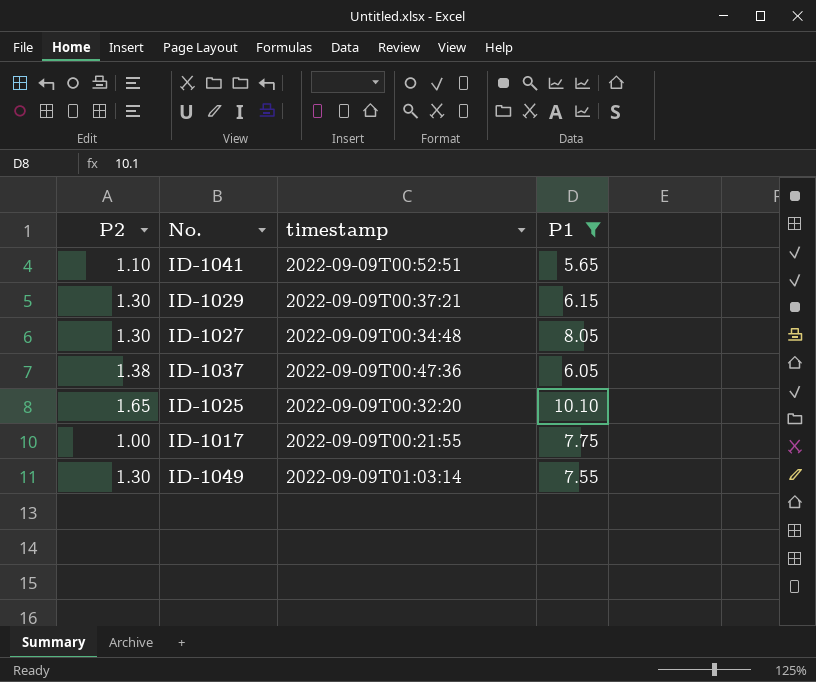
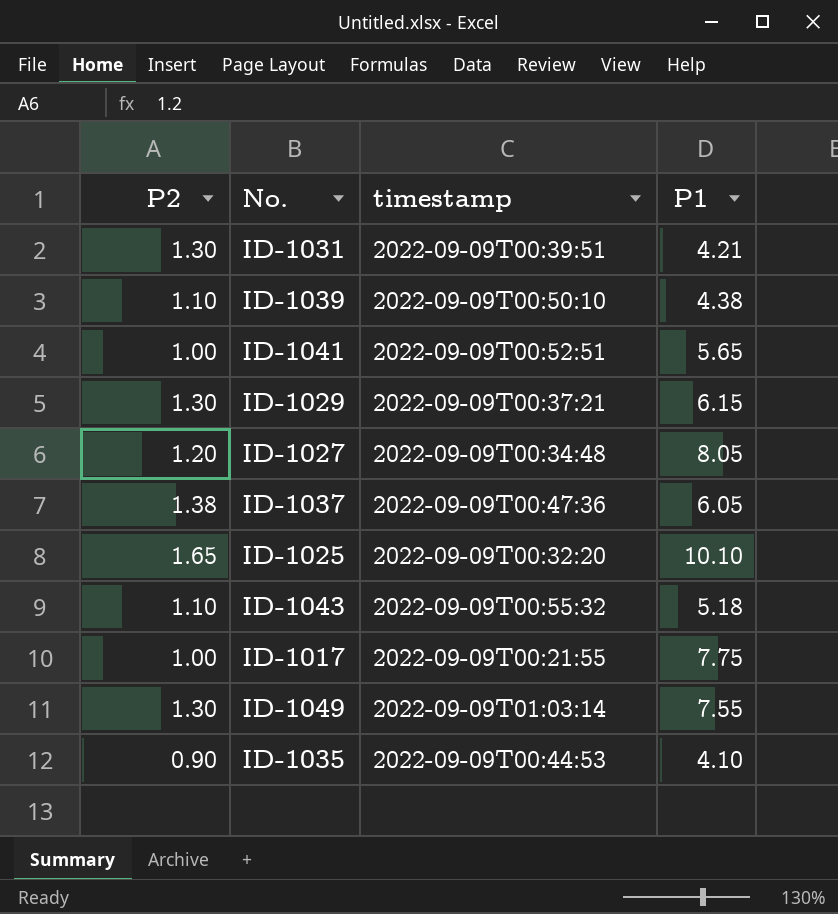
filter: P1 >= 5.65 -> none
ID-1041 | P2: 1.10 -> 1.00
ID-1027 | P2: 1.30 -> 1.20

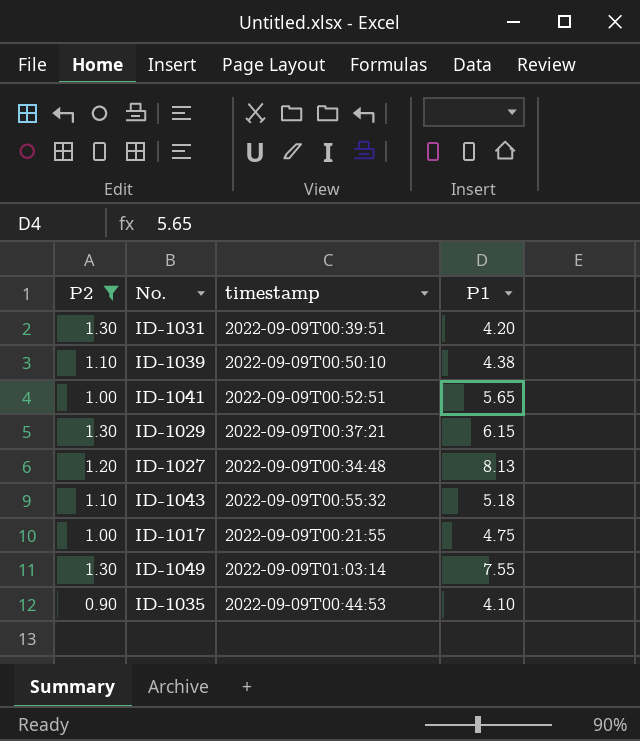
filter: none -> P2 <= 1.30
ID-1031 | P1: 4.21 -> 4.20
ID-1027 | P1: 8.05 -> 8.13
ID-1017 | P1: 7.75 -> 4.75

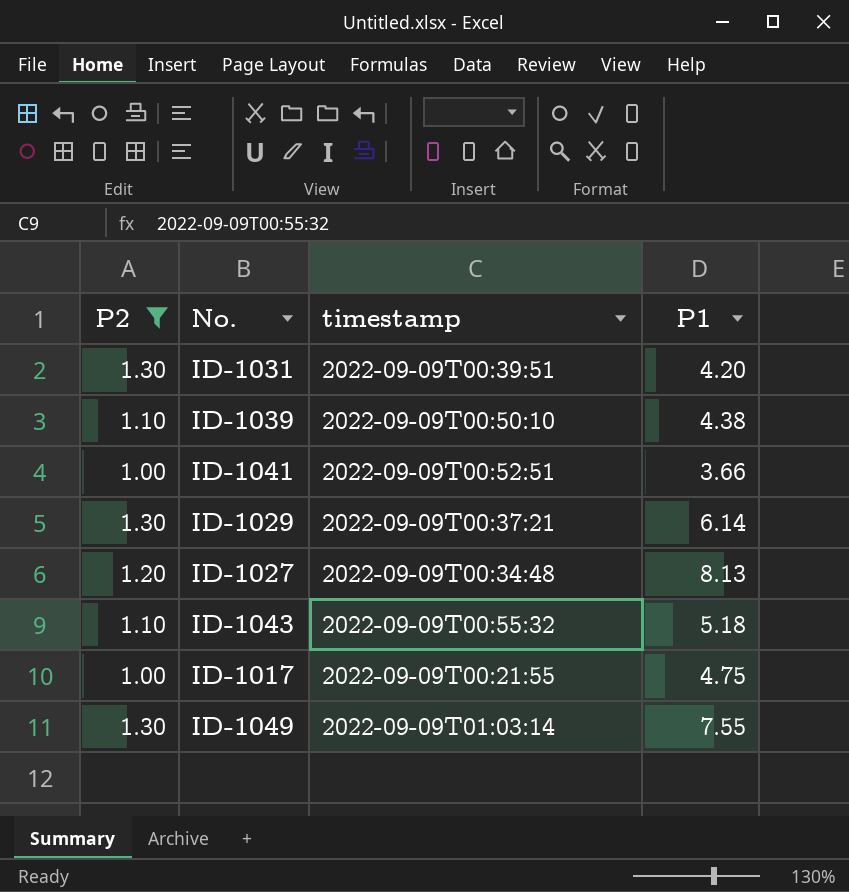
row ID-1035: 0.90 | 2022-09-09T00:44:53 | 4.10 -> none
ID-1041 | P1: 5.65 -> 3.66
ID-1029 | P1: 6.15 -> 6.14

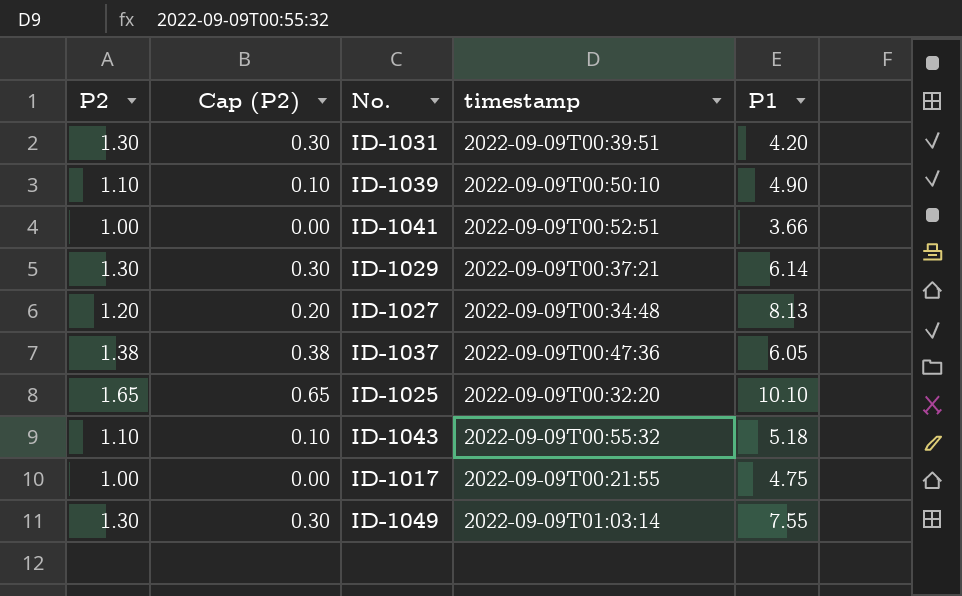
filter: P2 <= 1.30 -> none
column Cap (P2) | formula: none -> [P2] - 1
ID-1039 | P1: 4.38 -> 4.90

